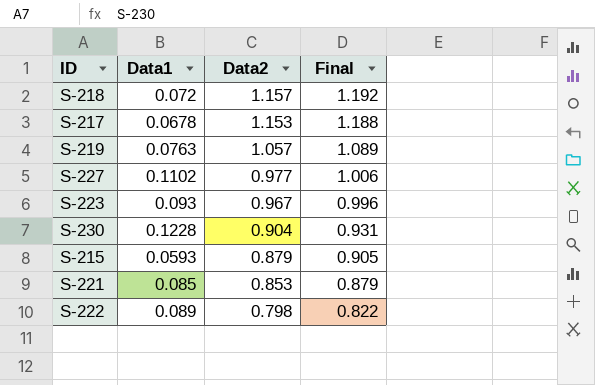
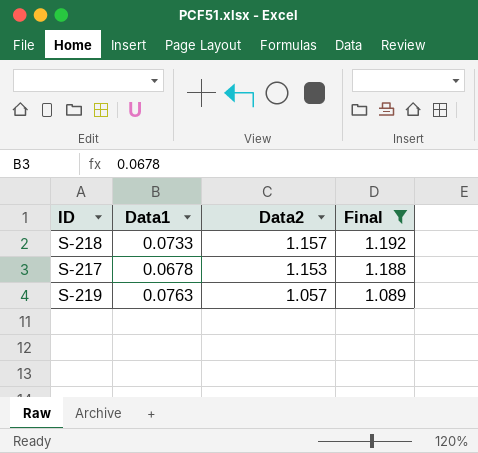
filter: none -> Final >= 1.089
S-218 | Data1: 0.072 -> 0.0733

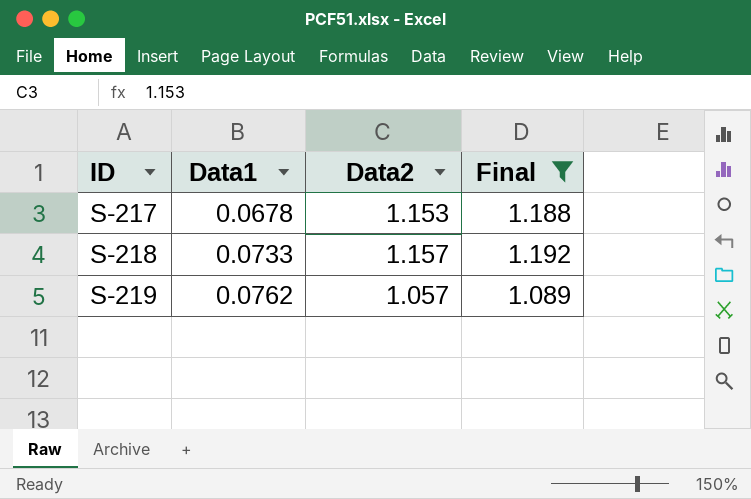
row order: Data2 descending -> ID ascending
S-219 | Data1: 0.0763 -> 0.0762

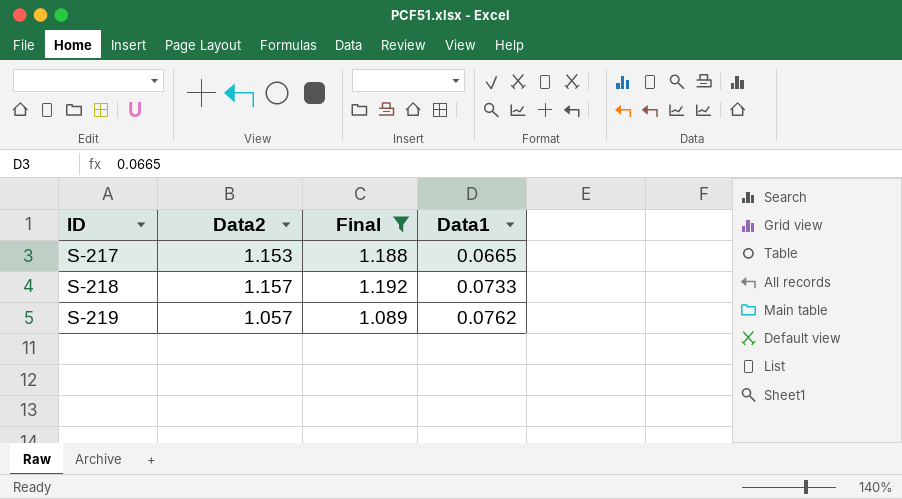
column Data1 | position: 2 -> 4
S-217 | Data1: 0.0678 -> 0.0665

